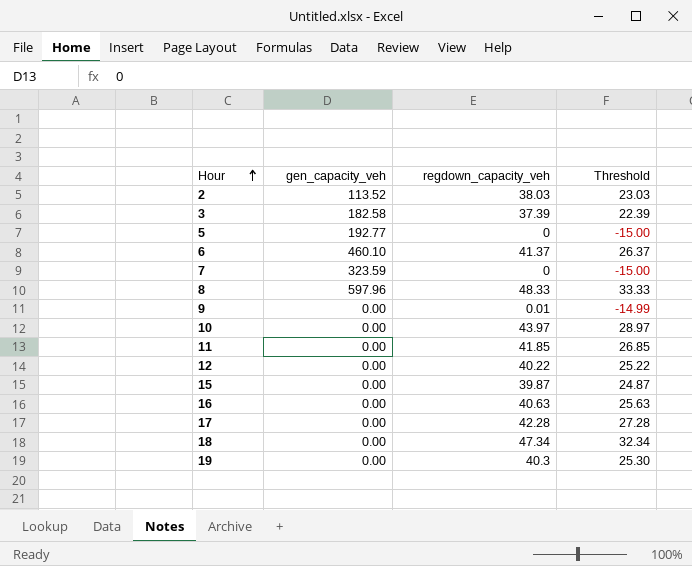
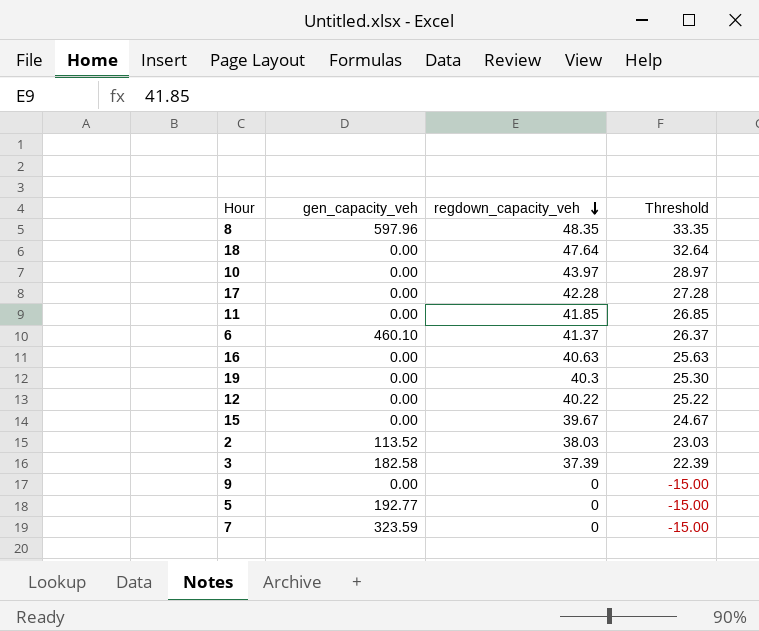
row order: Hour ascending -> regdown_capacity_veh descending
8 | regdown_capacity_veh: 48.33 -> 48.35
8 | Threshold: 33.33 -> 33.35
18 | regdown_capacity_veh: 47.34 -> 47.64
18 | Threshold: 32.34 -> 32.64
15 | regdown_capacity_veh: 39.87 -> 39.67
15 | Threshold: 24.87 -> 24.67
9 | regdown_capacity_veh: 0.01 -> 0
9 | Threshold: -14.99 -> -15.00

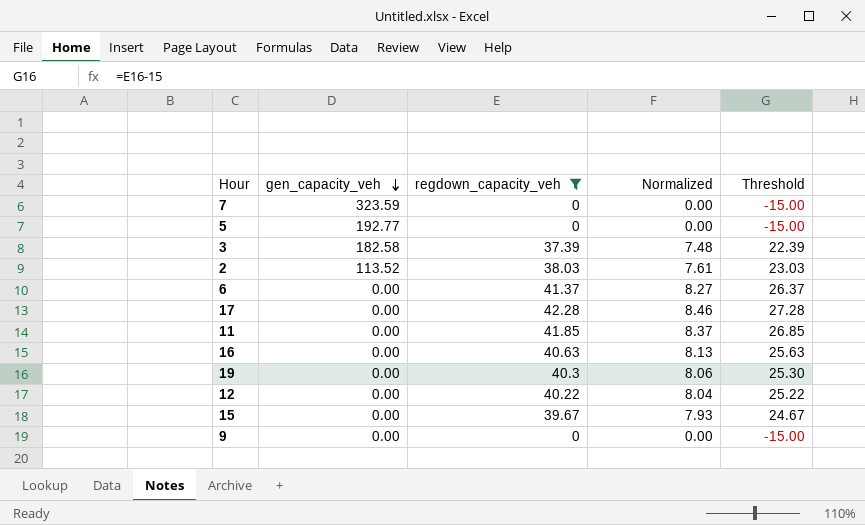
filter: none -> regdown_capacity_veh <= 42.28
row order: regdown_capacity_veh descending -> gen_capacity_veh descending
column Normalized | formula: none -> [regdown_capacity_veh] * 0.2
6 | gen_capacity_veh: 460.10 -> 0.00

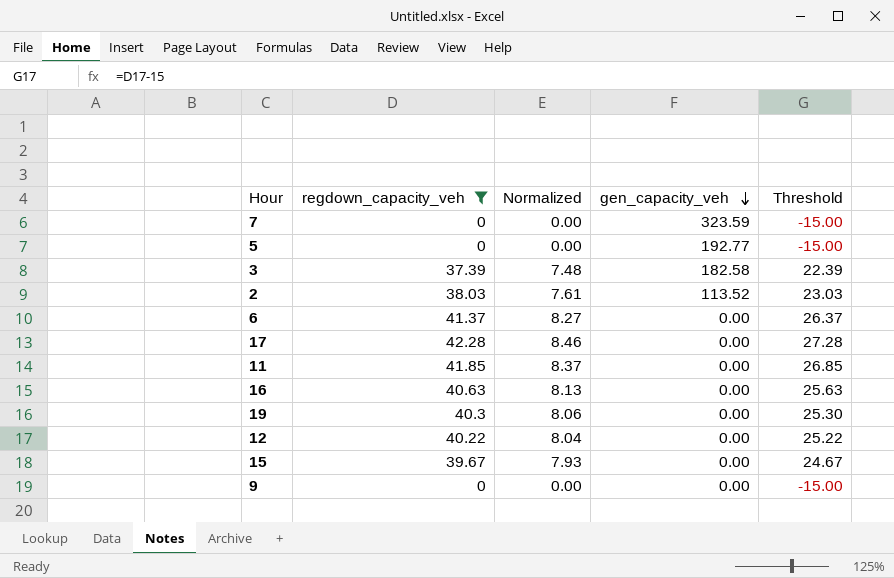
column gen_capacity_veh | position: 2 -> 4

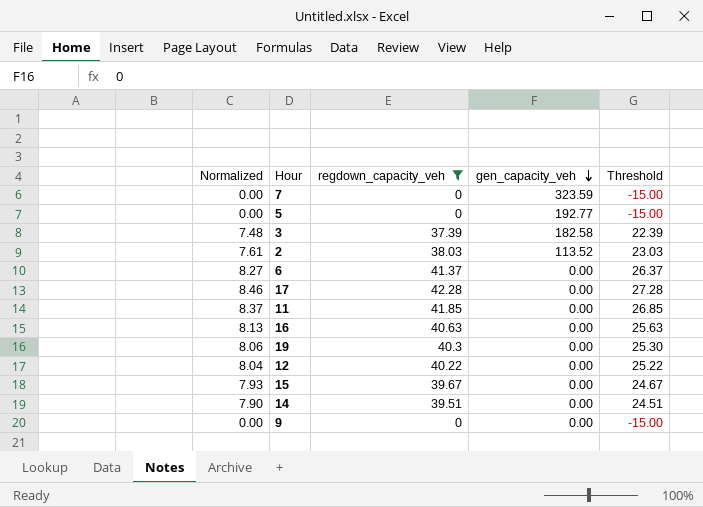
column Normalized | position: 3 -> 1
row 14: none -> 7.90 | 39.51 | 0.00 | 24.51

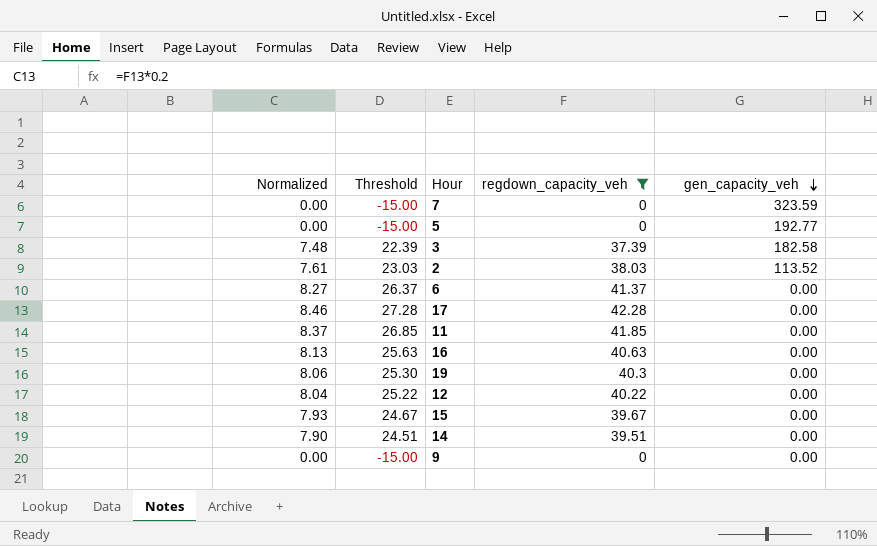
column Threshold | position: 5 -> 2

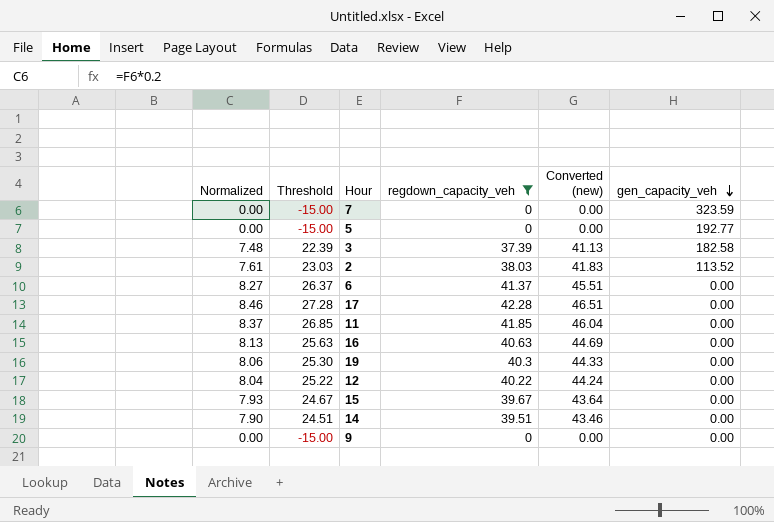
column Converted (new) | formula: none -> [regdown_capacity_veh] * 1.1

